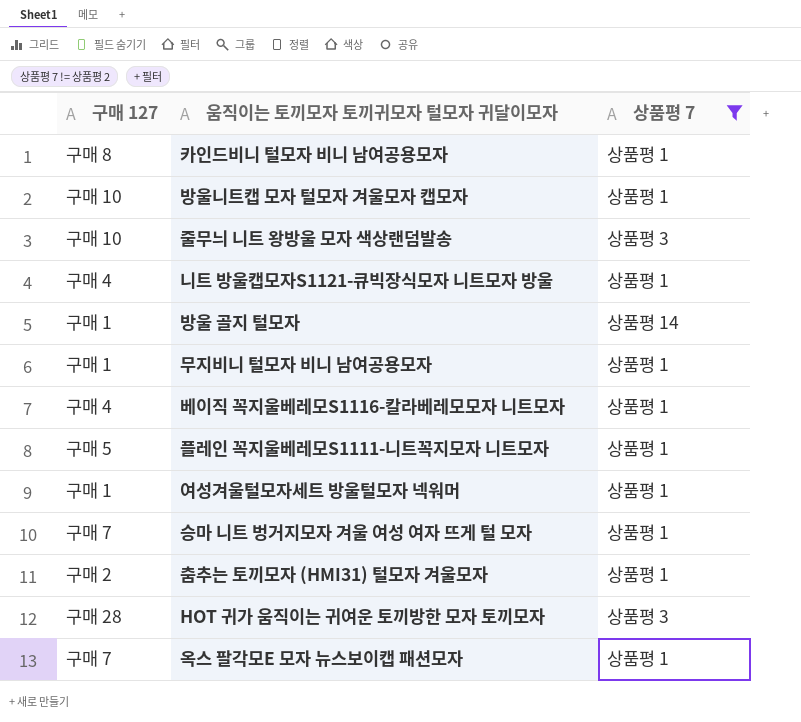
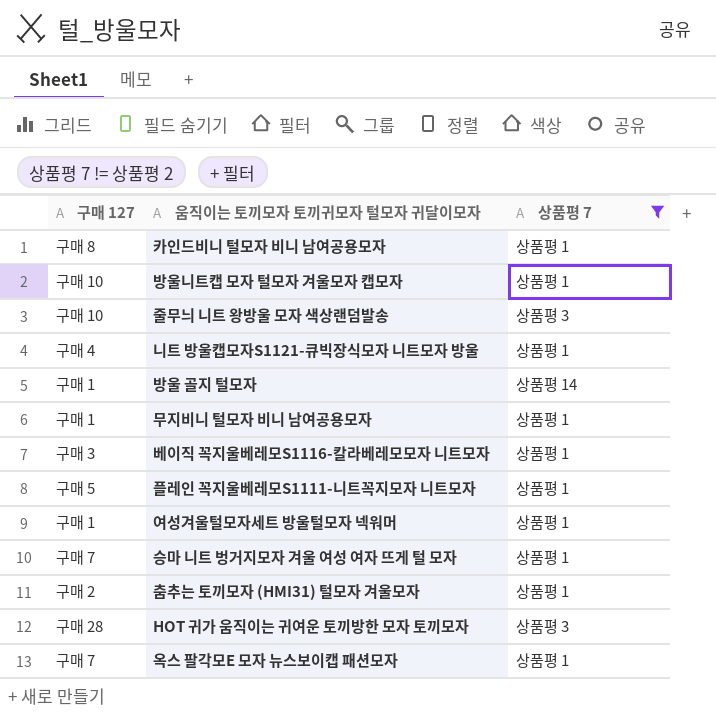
베이직 꼭지울베레모S1116-칼라베레모모자 니트모자 | 구매 127: 구매 4 -> 구매 3

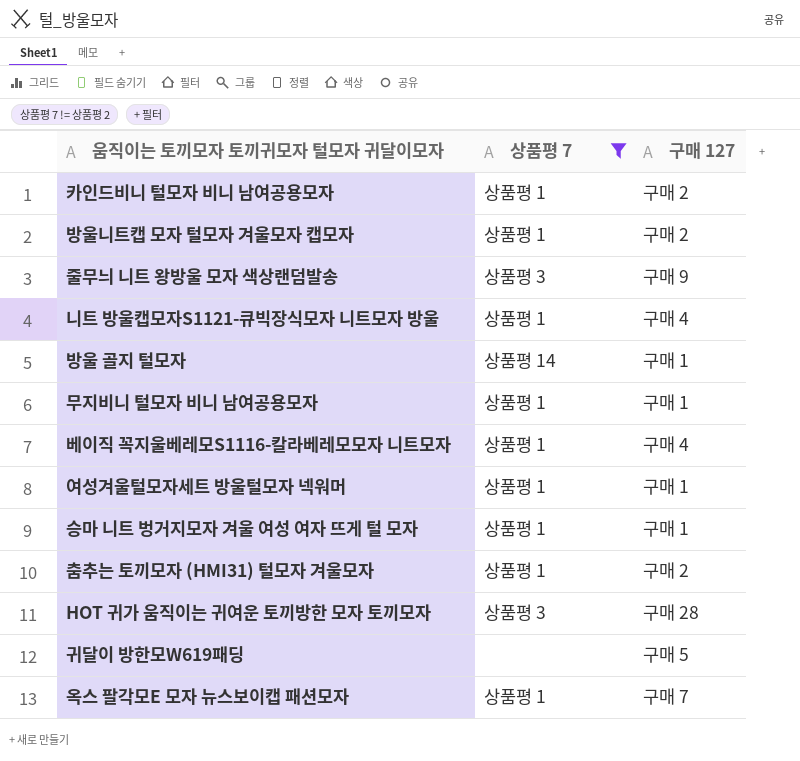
column 구매 127 | position: 1 -> 3
row 플레인 꼭지울베레모S1111-니트꼭지모자 니트모자: 구매 5 | 상품평 1 -> none
카인드비니 털모자 비니 남여공용모자 | 구매 127: 구매 8 -> 구매 2
방울니트캡 모자 털모자 겨울모자 캡모자 | 구매 127: 구매 10 -> 구매 2
줄무늬 니트 왕방울 모자 색상랜덤발송 | 구매 127: 구매 10 -> 구매 9
베이직 꼭지울베레모S1116-칼라베레모모자 니트모자 | 구매 127: 구매 3 -> 구매 4
승마 니트 벙거지모자 겨울 여성 여자 뜨게 털 모자 | 구매 127: 구매 7 -> 구매 1
row 귀달이 방한모W619패딩: none -> none | 구매 5

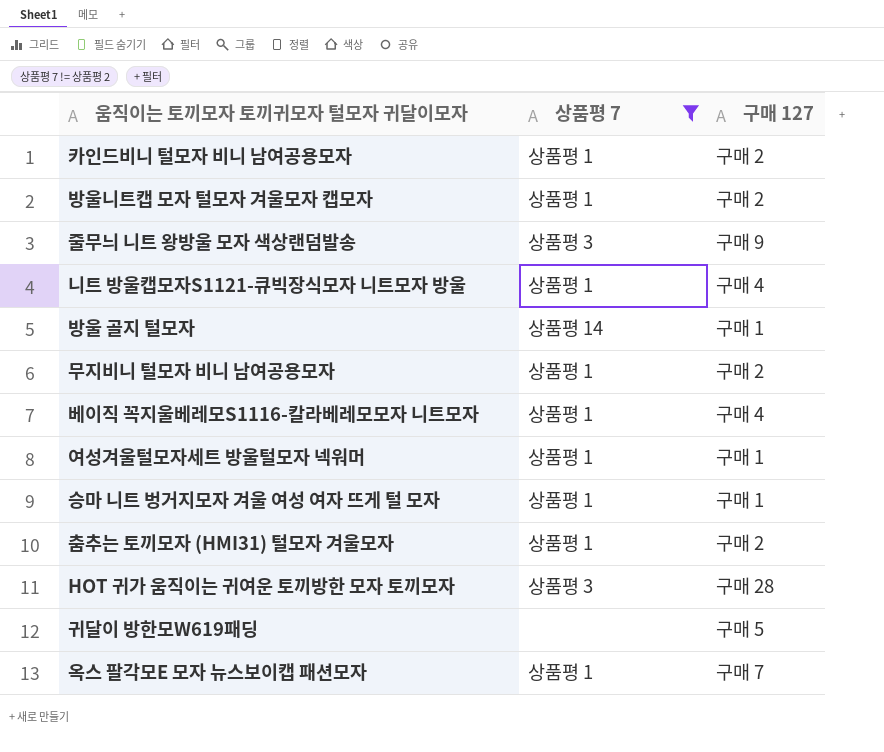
무지비니 털모자 비니 남여공용모자 | 구매 127: 구매 1 -> 구매 2

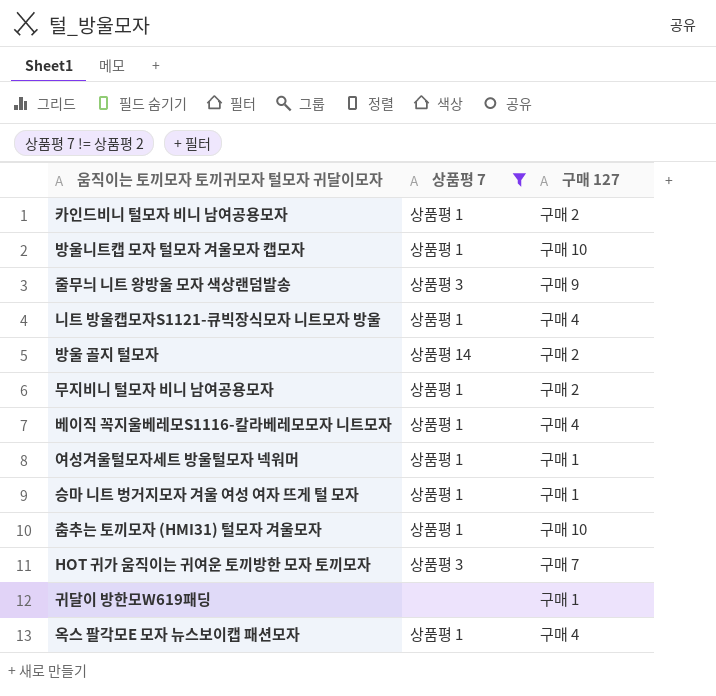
방울니트캡 모자 털모자 겨울모자 캡모자 | 구매 127: 구매 2 -> 구매 10
방울 골지 털모자 | 구매 127: 구매 1 -> 구매 2
춤추는 토끼모자 (HMI31) 털모자 겨울모자 | 구매 127: 구매 2 -> 구매 10
HOT 귀가 움직이는 귀여운 토끼방한 모자 토끼모자 | 구매 127: 구매 28 -> 구매 7
귀달이 방한모W619패딩 | 구매 127: 구매 5 -> 구매 1
옥스 팔각모E 모자 뉴스보이캡 패션모자 | 구매 127: 구매 7 -> 구매 4

